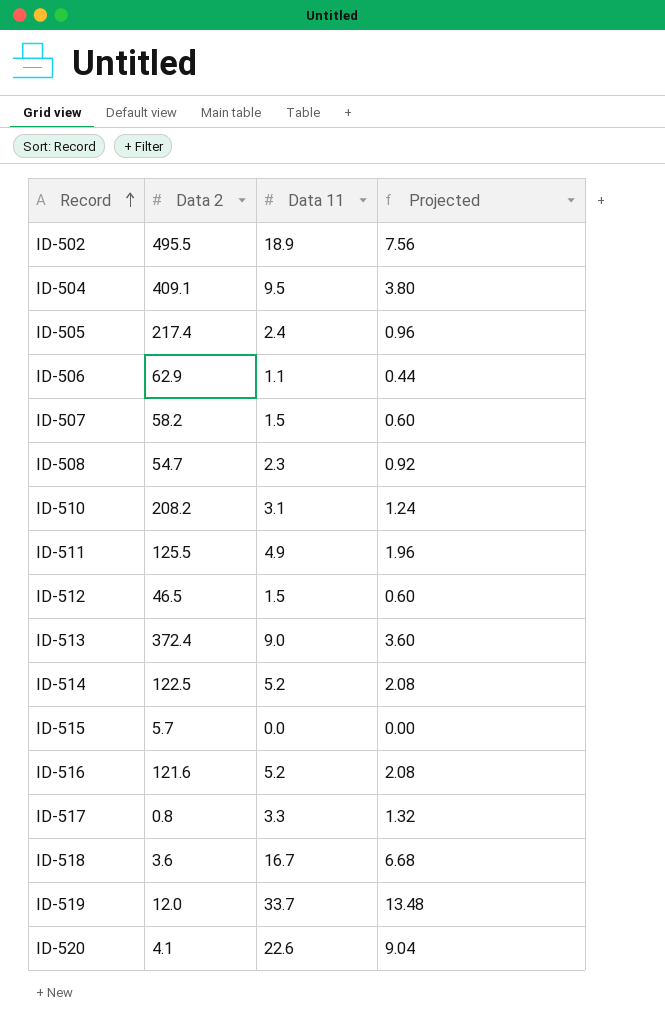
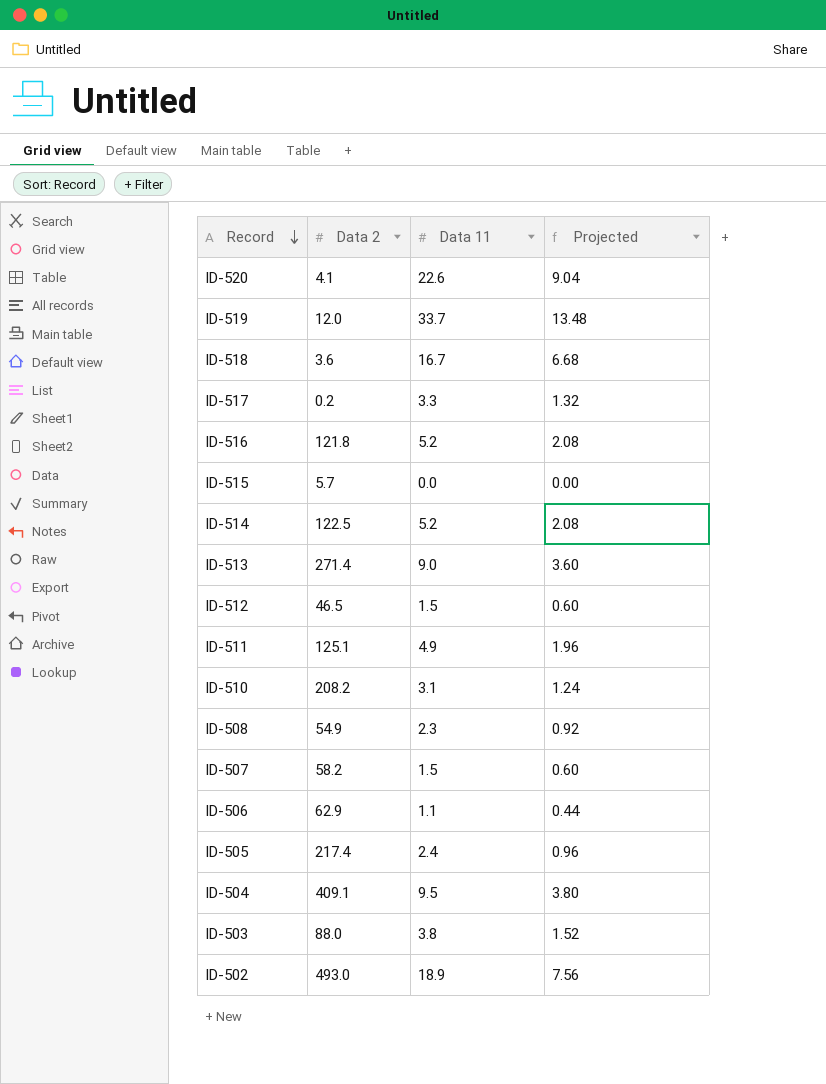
row order: Record ascending -> Record descending
ID-517 | Data 2: 0.8 -> 0.2
ID-516 | Data 2: 121.6 -> 121.8
ID-513 | Data 2: 372.4 -> 271.4
ID-511 | Data 2: 125.5 -> 125.1
ID-508 | Data 2: 54.7 -> 54.9
row ID-503: none -> 88.0 | 3.8 | 1.52
ID-502 | Data 2: 495.5 -> 493.0

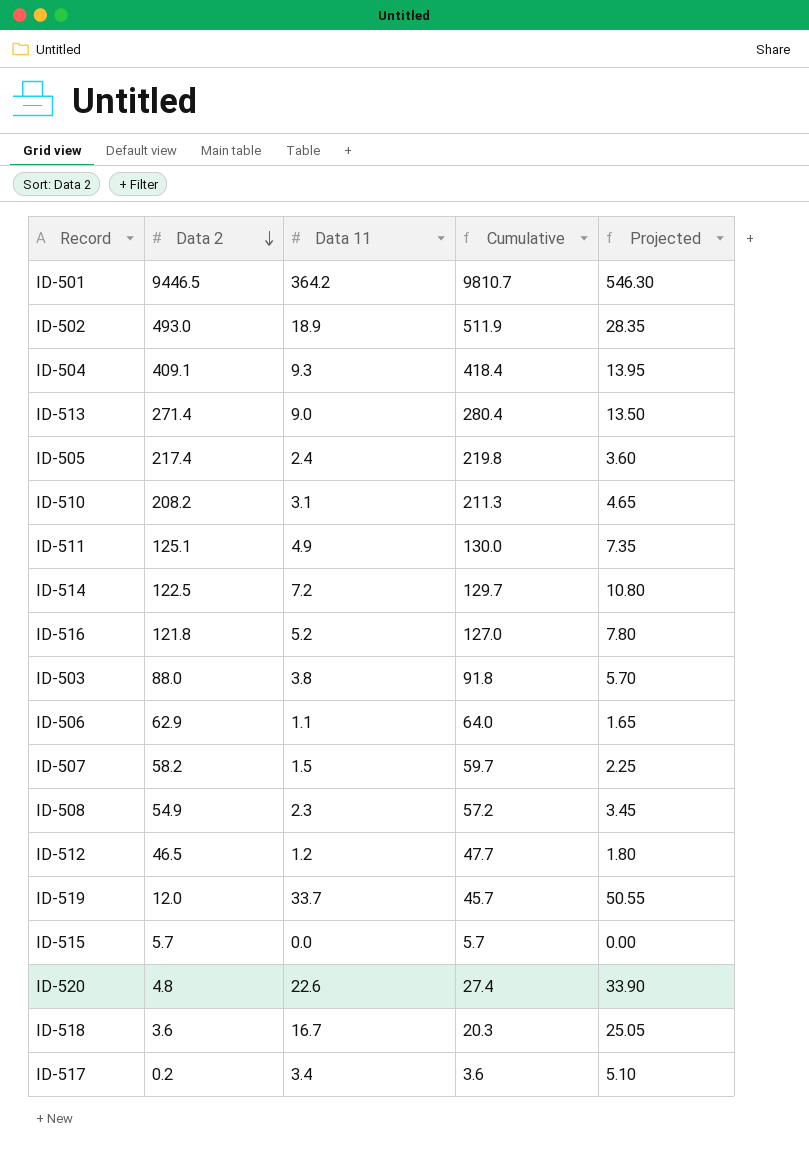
row order: Record descending -> Data 2 descending
column Cumulative | formula: none -> [Data 2] + [Data 11]
column Projected | formula: [Data 11] * 0.4 -> [Data 11] * 1.5
row ID-501: none -> 9446.5 | 364.2 | 9810.7 | 546.30
ID-504 | Data 11: 9.5 -> 9.3
ID-514 | Data 11: 5.2 -> 7.2
ID-512 | Data 11: 1.5 -> 1.2
ID-520 | Data 2: 4.1 -> 4.8
ID-517 | Data 11: 3.3 -> 3.4

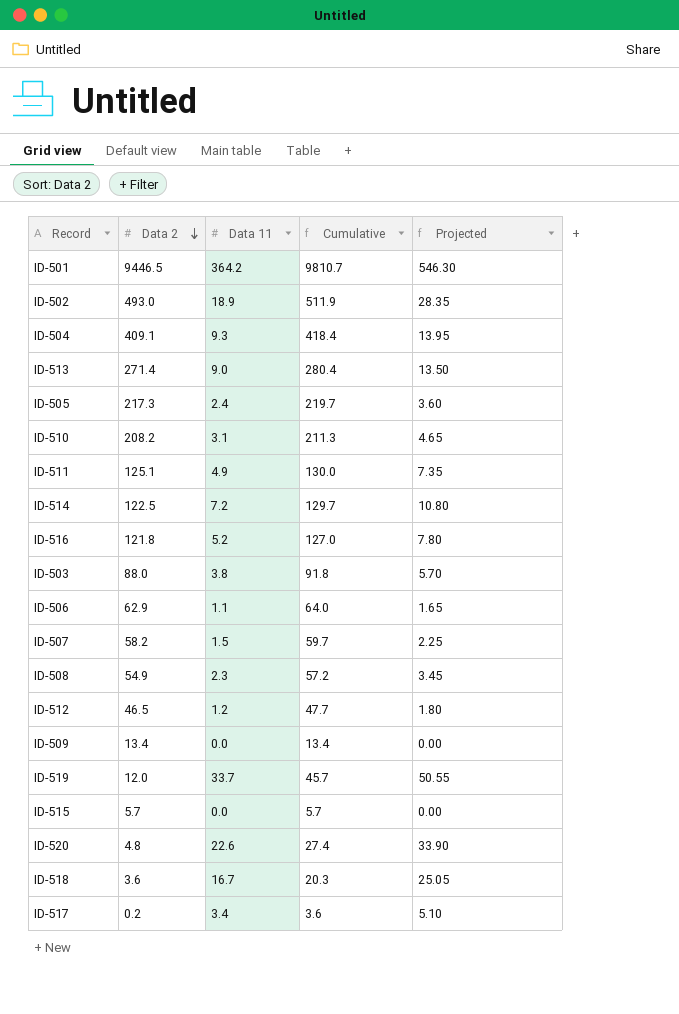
ID-505 | Data 2: 217.4 -> 217.3
ID-505 | Cumulative: 219.8 -> 219.7
row ID-509: none -> 13.4 | 0.0 | 13.4 | 0.00

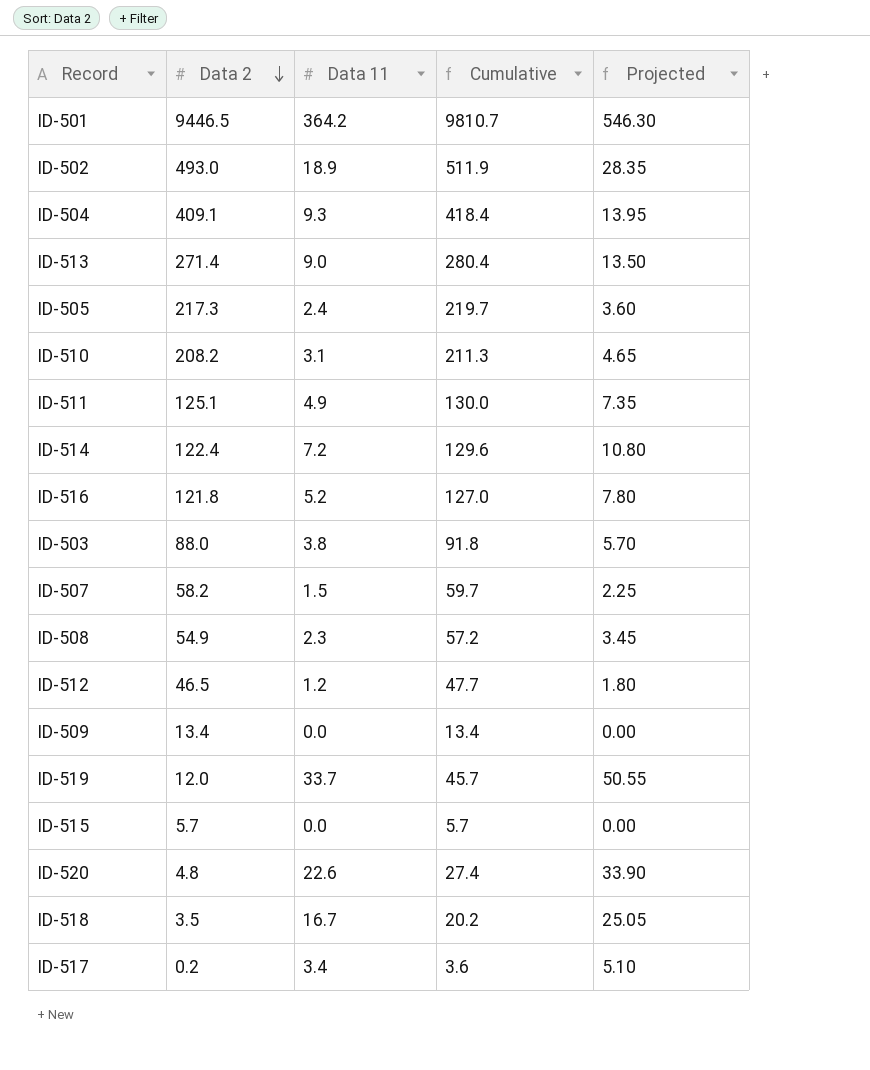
row ID-506: 62.9 | 1.1 | 64.0 | 1.65 -> none
ID-514 | Data 2: 122.5 -> 122.4
ID-514 | Cumulative: 129.7 -> 129.6
ID-518 | Data 2: 3.6 -> 3.5
ID-518 | Cumulative: 20.3 -> 20.2

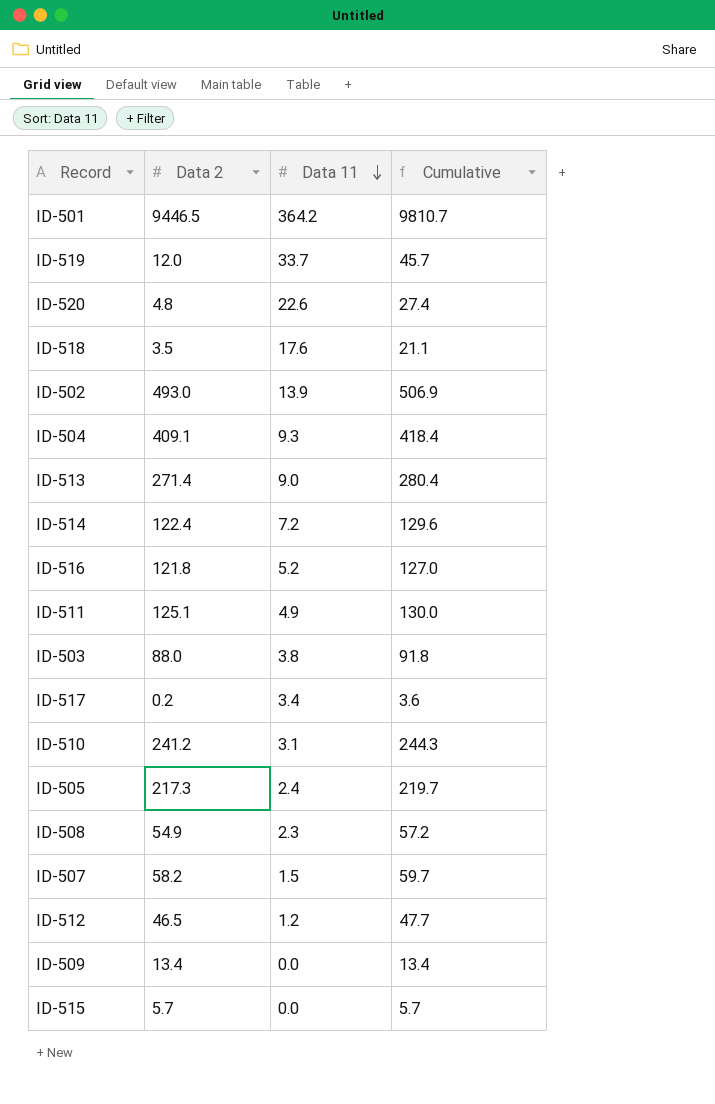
row order: Data 2 descending -> Data 11 descending
column Projected | formula: [Data 11] * 1.5 -> none
ID-518 | Data 11: 16.7 -> 17.6
ID-518 | Cumulative: 20.2 -> 21.1
ID-502 | Data 11: 18.9 -> 13.9
ID-502 | Cumulative: 511.9 -> 506.9
ID-510 | Data 2: 208.2 -> 241.2
ID-510 | Cumulative: 211.3 -> 244.3

